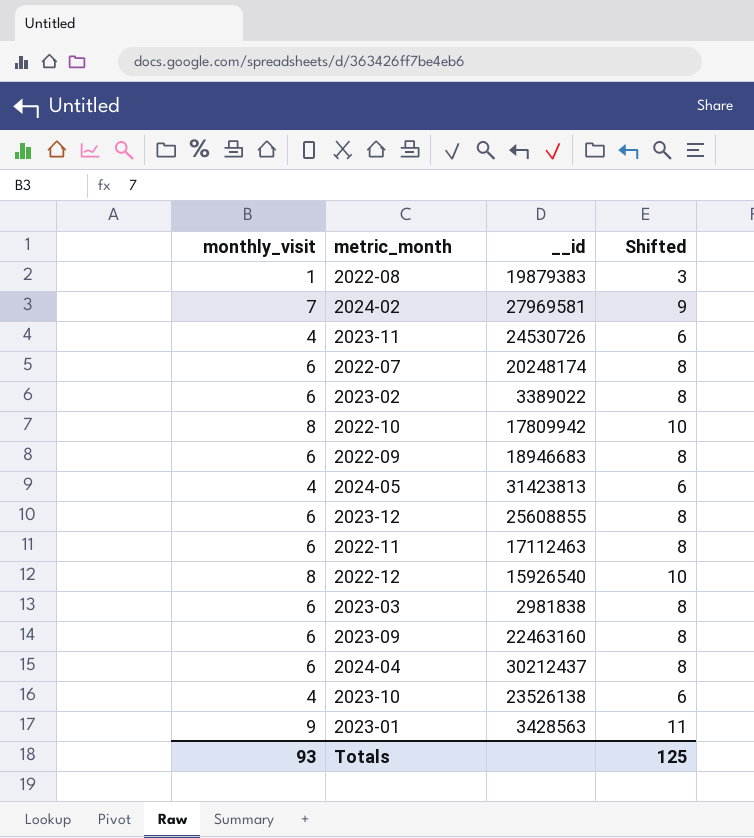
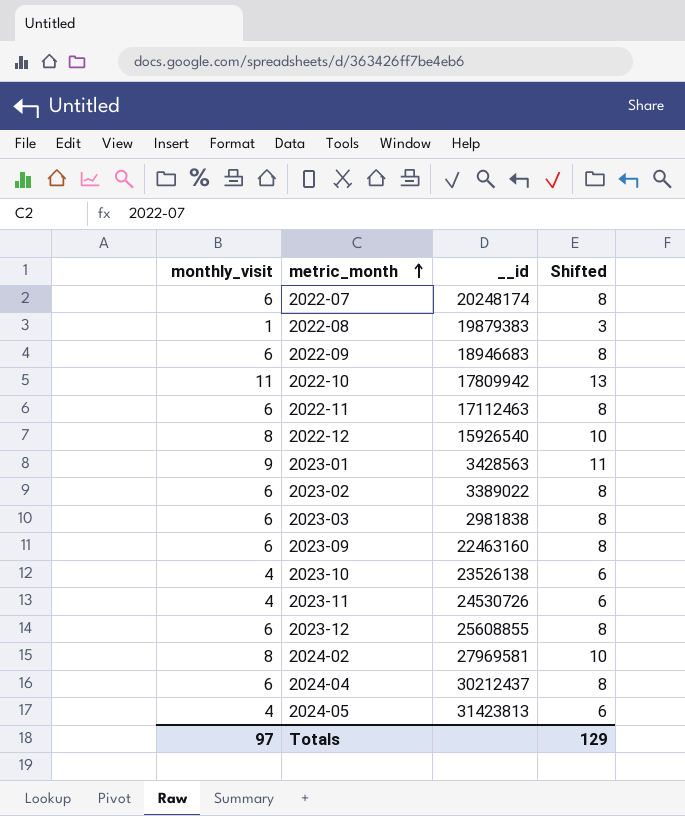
row order: none -> metric_month ascending
2022-10 | monthly_visit: 8 -> 11
2022-10 | Shifted: 10 -> 13
2024-02 | monthly_visit: 7 -> 8
2024-02 | Shifted: 9 -> 10
Totals | monthly_visit: 93 -> 97
Totals | Shifted: 125 -> 129

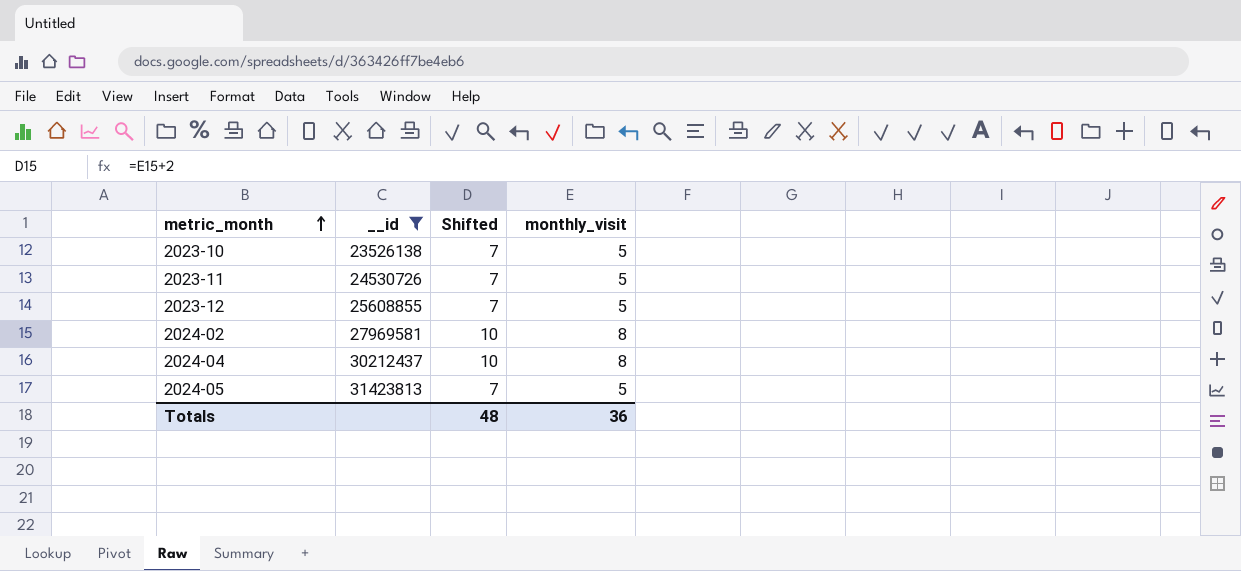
filter: none -> __id >= 23526138
column monthly_visit | position: 1 -> 4
2023-10 | Shifted: 6 -> 7
2023-10 | monthly_visit: 4 -> 5
2023-11 | Shifted: 6 -> 7
2023-11 | monthly_visit: 4 -> 5
2023-12 | Shifted: 8 -> 7
2023-12 | monthly_visit: 6 -> 5
2024-04 | Shifted: 8 -> 10
2024-04 | monthly_visit: 6 -> 8
2024-05 | Shifted: 6 -> 7
2024-05 | monthly_visit: 4 -> 5
Totals | Shifted: 129 -> 48
Totals | monthly_visit: 97 -> 36

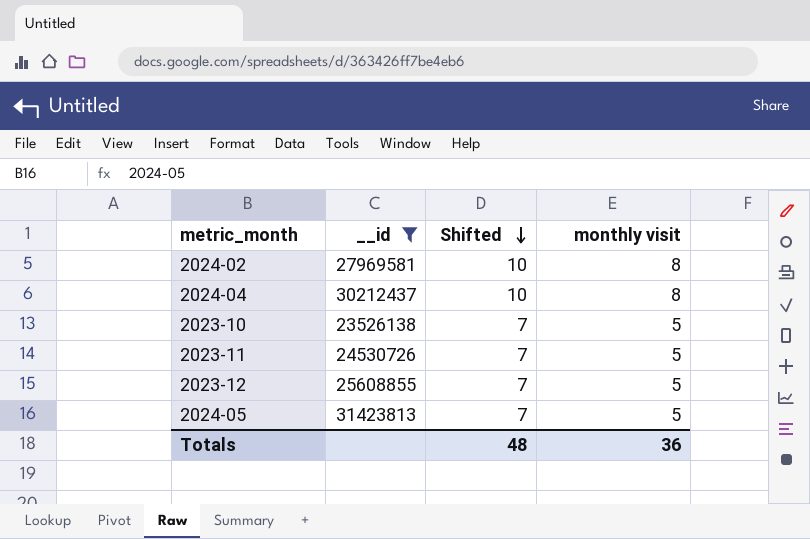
row order: metric_month ascending -> Shifted descending
column name: monthly_visit -> monthly visit

